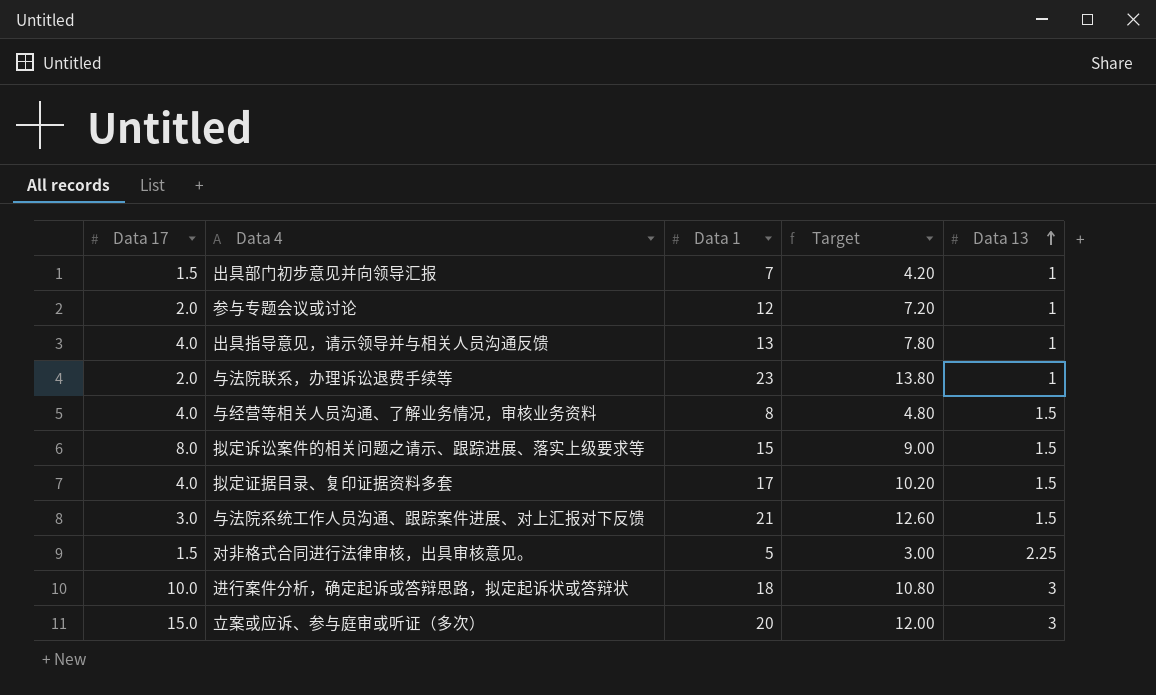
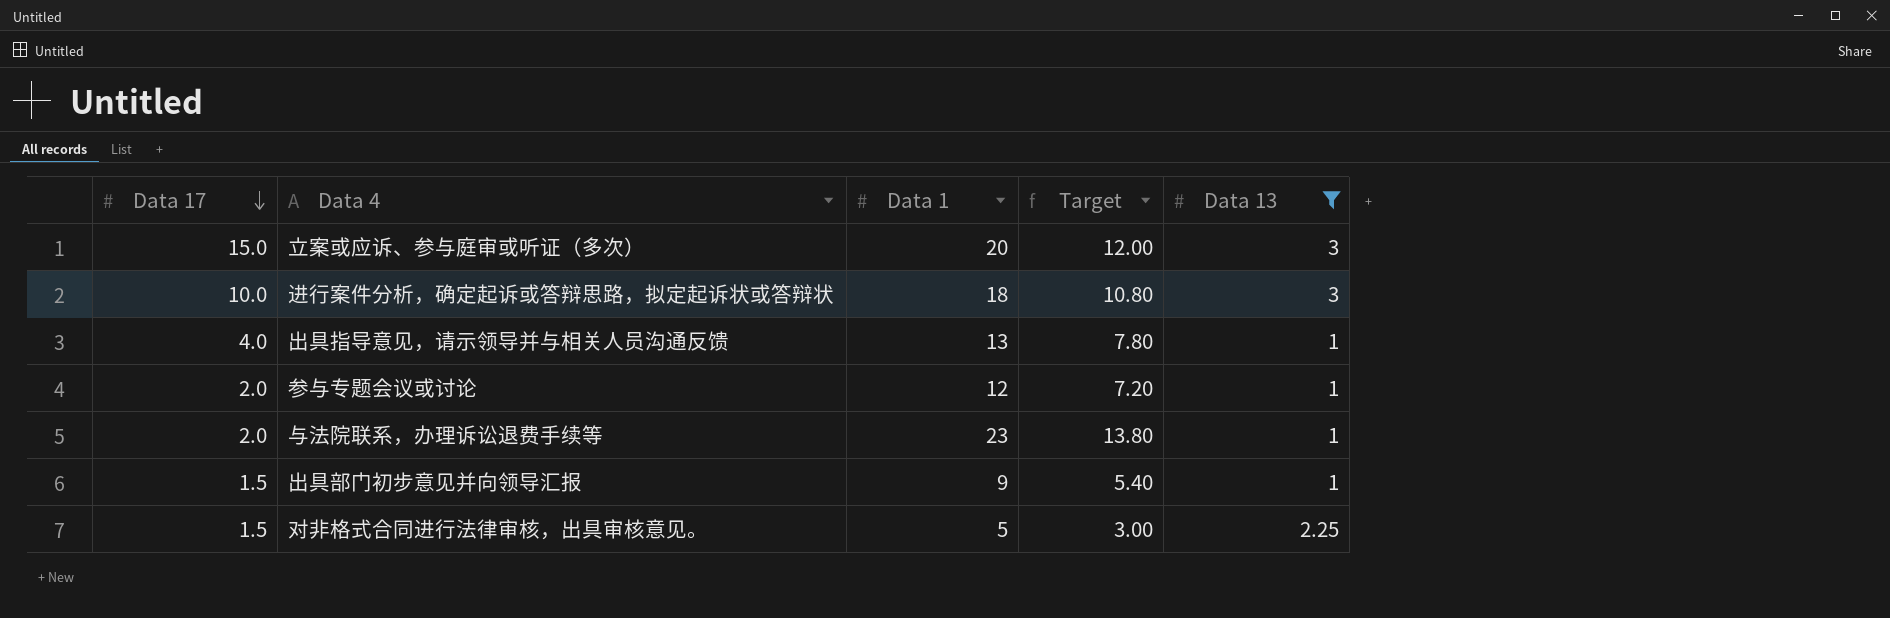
filter: none -> Data 13 != 1.5
row order: Data 13 ascending -> Data 17 descending
出具部门初步意见并向领导汇报 | Data 1: 7 -> 9
出具部门初步意见并向领导汇报 | Target: 4.20 -> 5.40

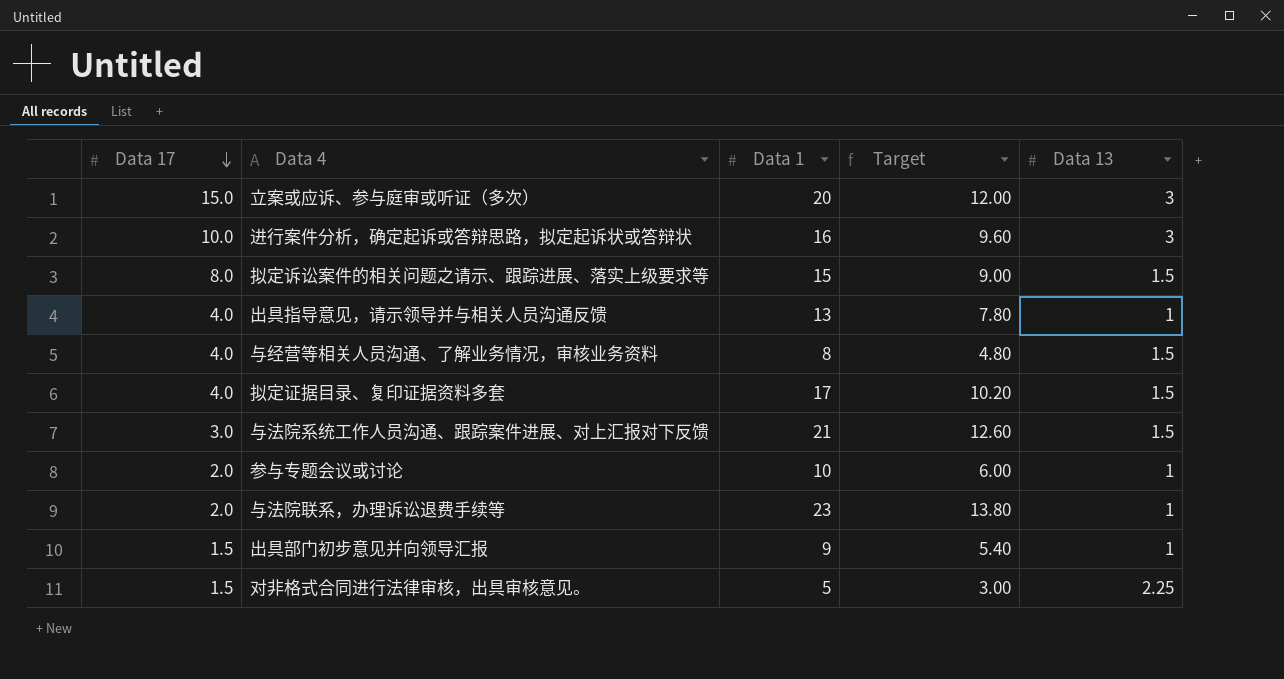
filter: Data 13 != 1.5 -> none
进行案件分析，确定起诉或答辩思路，拟定起诉状或答辩状 | Data 1: 18 -> 16
进行案件分析，确定起诉或答辩思路，拟定起诉状或答辩状 | Target: 10.80 -> 9.60
参与专题会议或讨论 | Data 1: 12 -> 10
参与专题会议或讨论 | Target: 7.20 -> 6.00

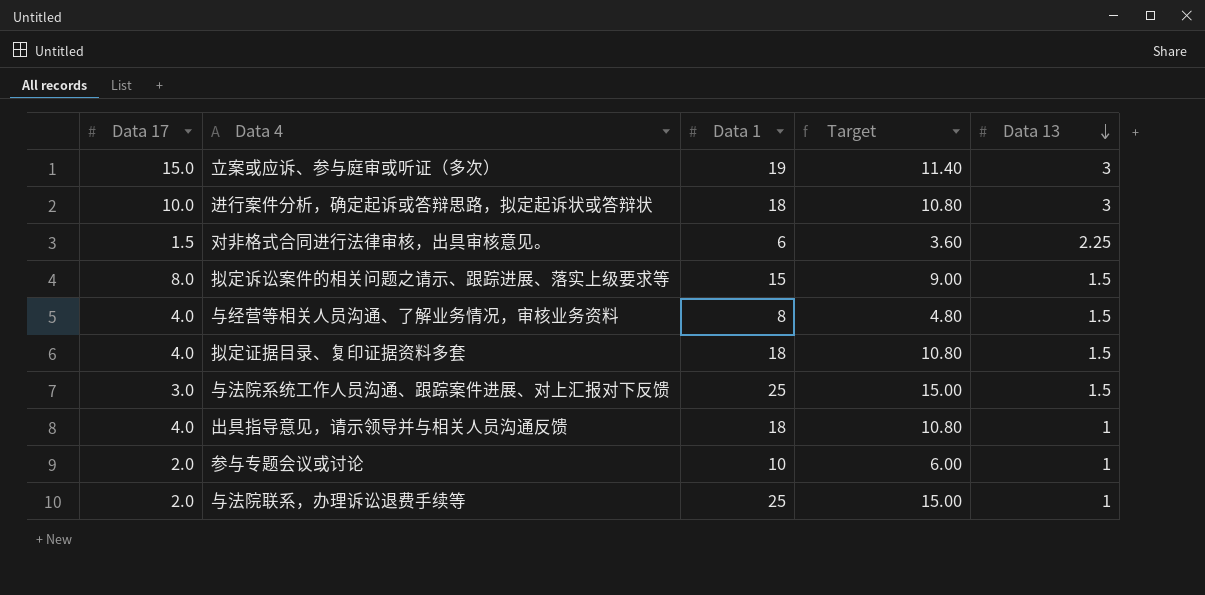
row order: Data 17 descending -> Data 13 descending
row 出具部门初步意见并向领导汇报: 1.5 | 9 | 5.40 | 1 -> none
立案或应诉、参与庭审或听证（多次） | Data 1: 20 -> 19
立案或应诉、参与庭审或听证（多次） | Target: 12.00 -> 11.40
进行案件分析，确定起诉或答辩思路，拟定起诉状或答辩状 | Data 1: 16 -> 18
进行案件分析，确定起诉或答辩思路，拟定起诉状或答辩状 | Target: 9.60 -> 10.80
对非格式合同进行法律审核，出具审核意见。 | Data 1: 5 -> 6
对非格式合同进行法律审核，出具审核意见。 | Target: 3.00 -> 3.60
拟定证据目录、复印证据资料多套 | Data 1: 17 -> 18
拟定证据目录、复印证据资料多套 | Target: 10.20 -> 10.80
与法院系统工作人员沟通、跟踪案件进展、对上汇报对下反馈 | Data 1: 21 -> 25
与法院系统工作人员沟通、跟踪案件进展、对上汇报对下反馈 | Target: 12.60 -> 15.00
出具指导意见，请示领导并与相关人员沟通反馈 | Data 1: 13 -> 18
出具指导意见，请示领导并与相关人员沟通反馈 | Target: 7.80 -> 10.80
与法院联系，办理诉讼退费手续等 | Data 1: 23 -> 25
与法院联系，办理诉讼退费手续等 | Target: 13.80 -> 15.00

